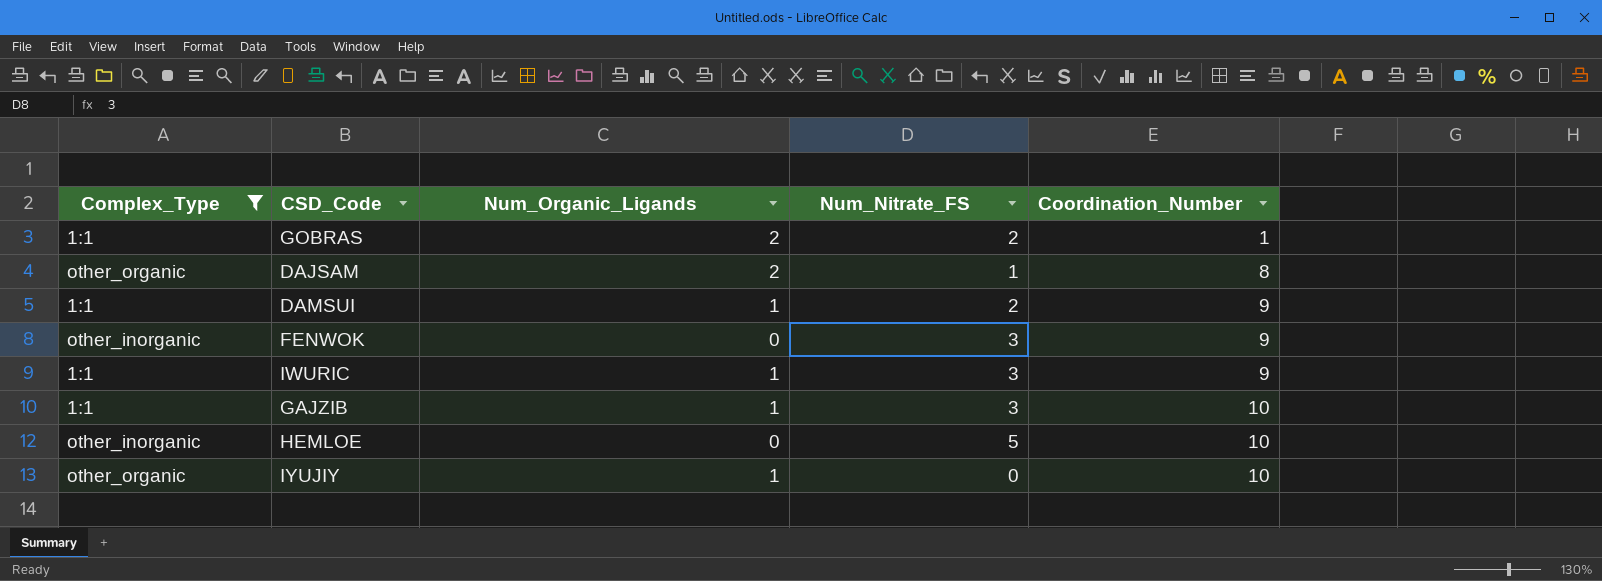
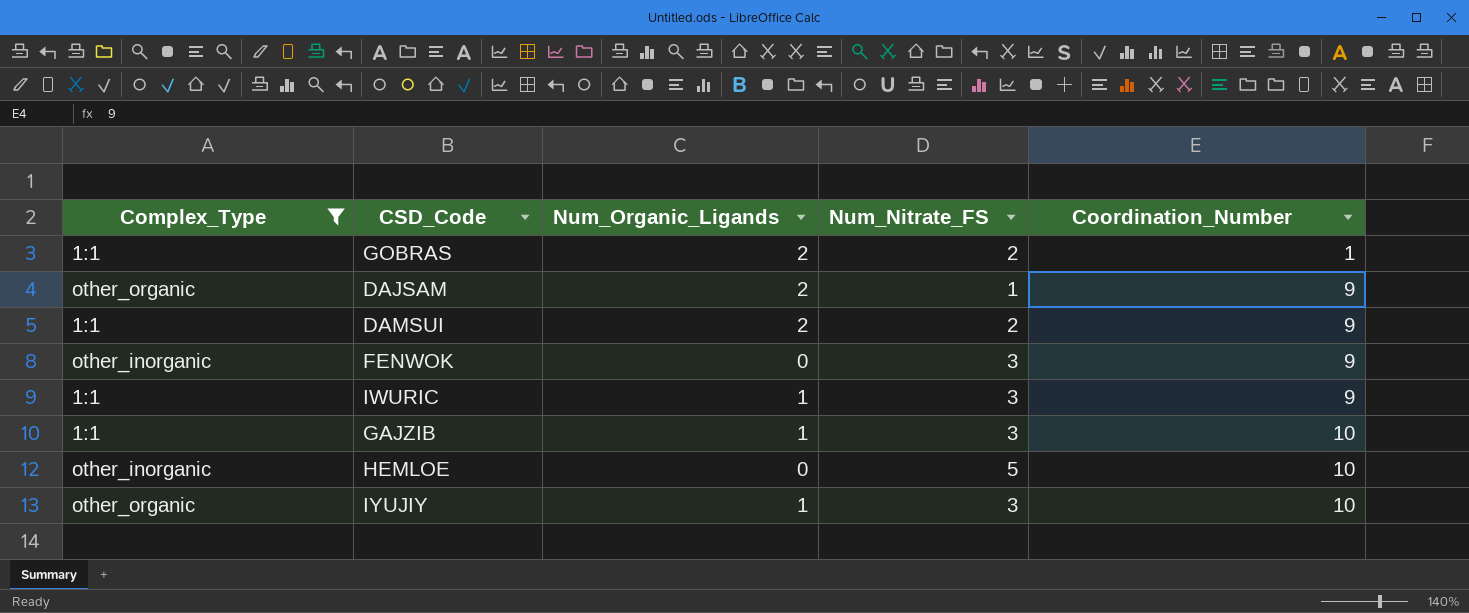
DAJSAM | Coordination_Number: 8 -> 9
DAMSUI | Num_Organic_Ligands: 1 -> 2
IYUJIY | Num_Nitrate_FS: 0 -> 3

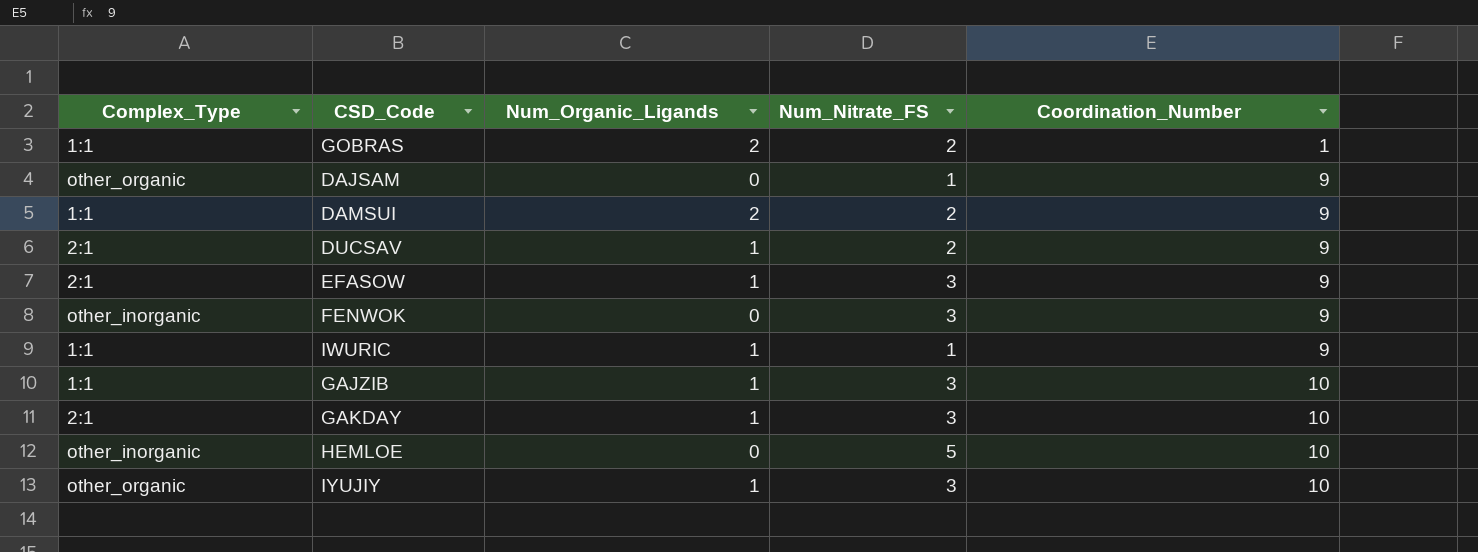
filter: Complex_Type != 2:1 -> none
DAJSAM | Num_Organic_Ligands: 2 -> 0
IWURIC | Num_Nitrate_FS: 3 -> 1

